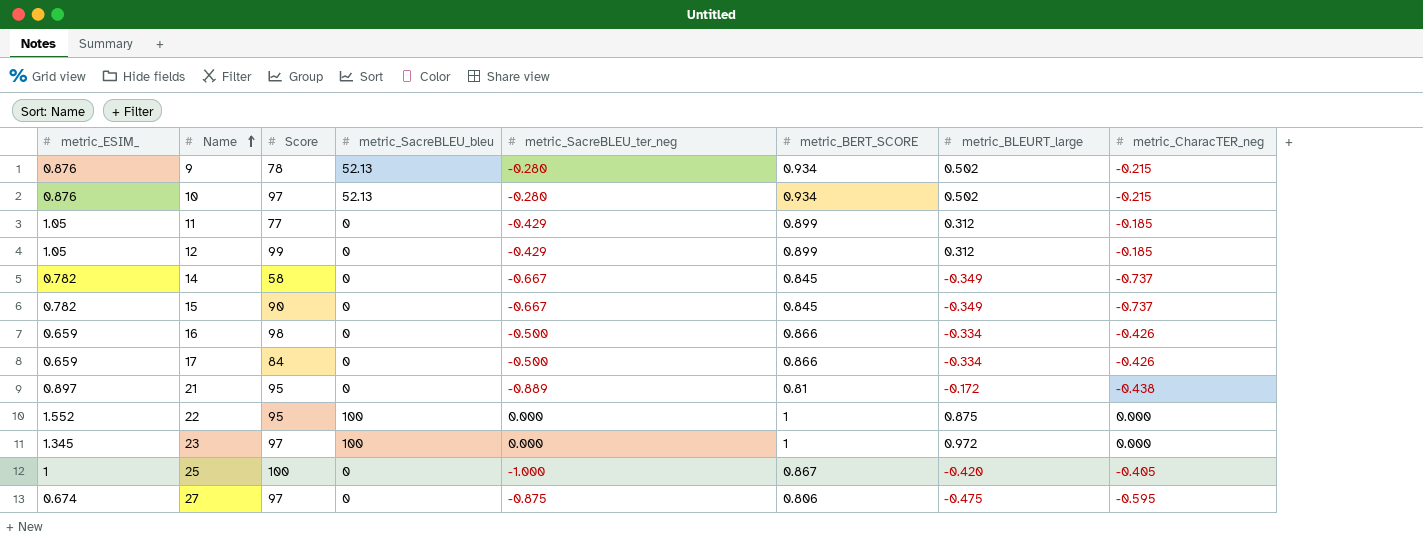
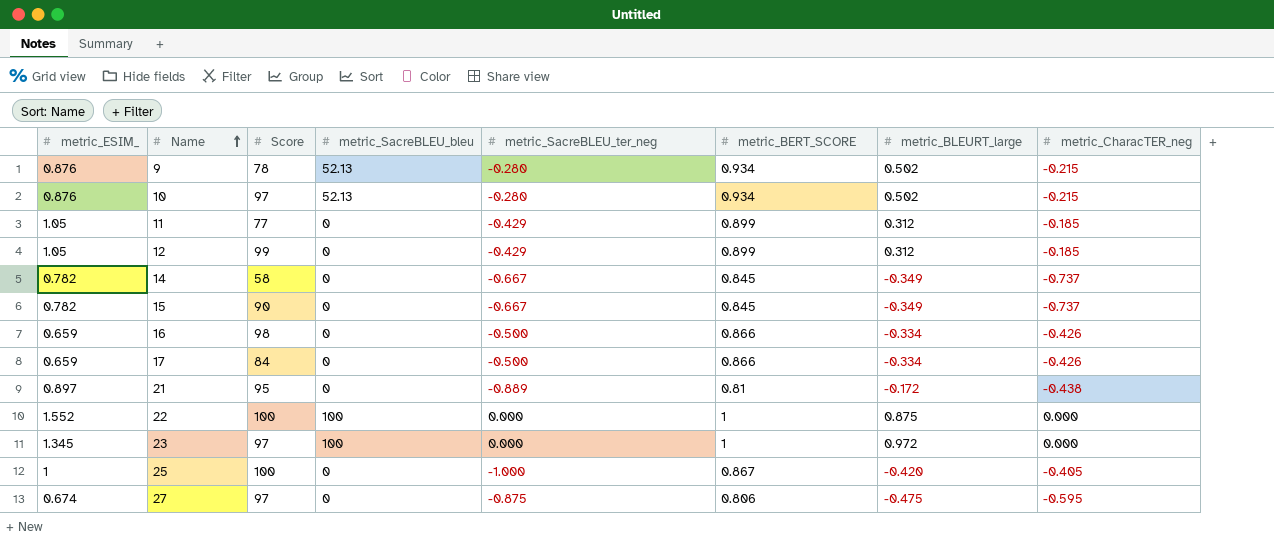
22 | Score: 95 -> 100

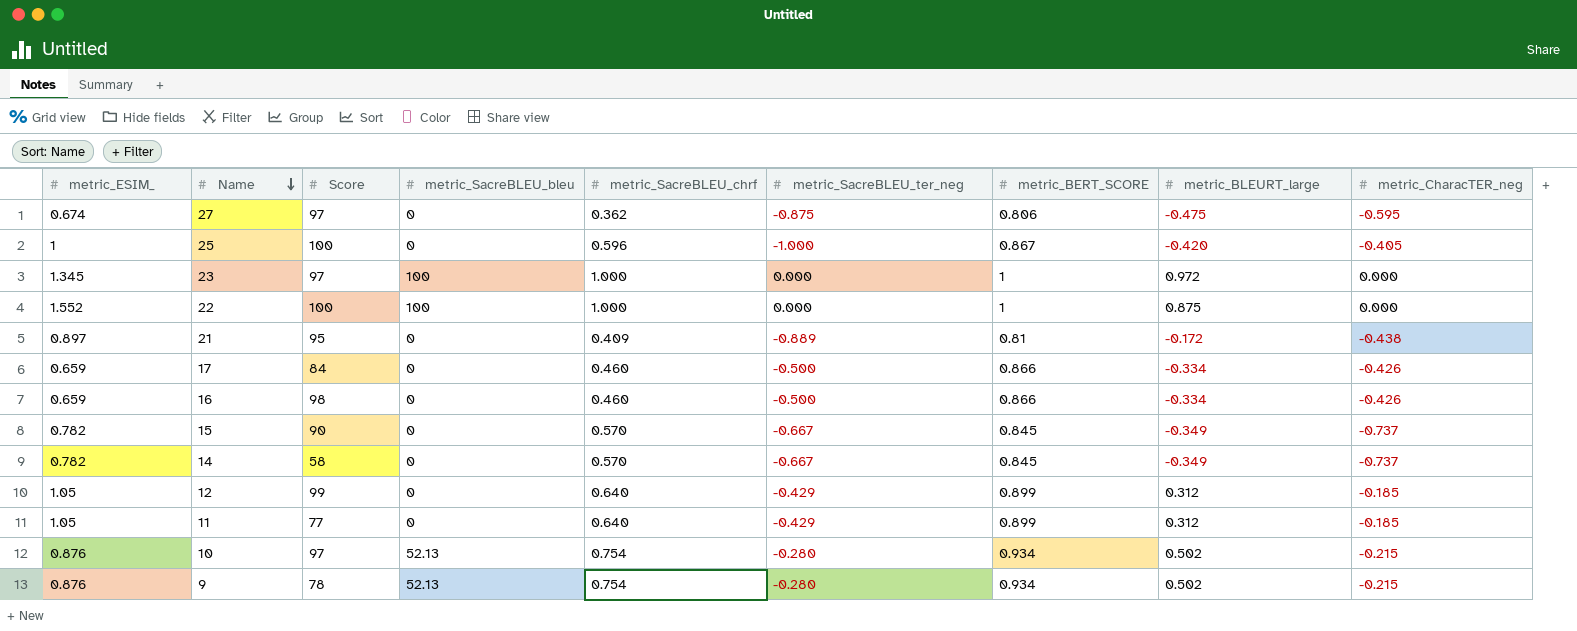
row order: Name ascending -> Name descending
column metric_SacreBLEU_chrf | position: none -> 5

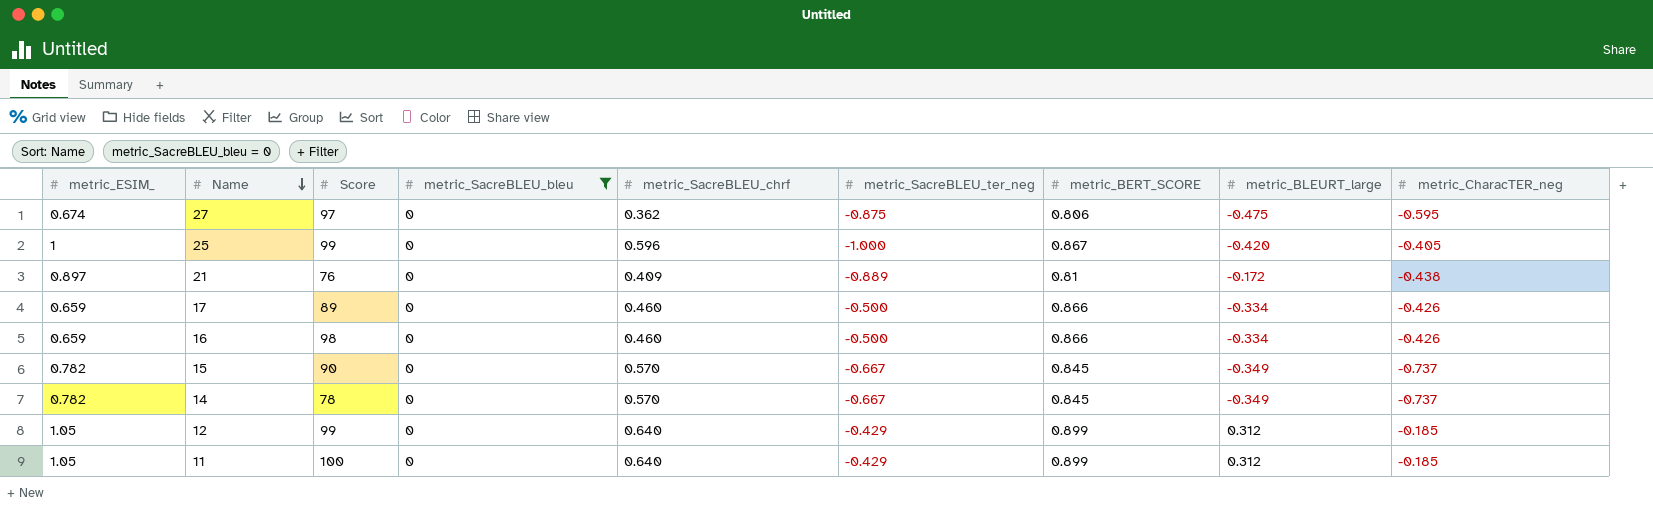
filter: none -> metric_SacreBLEU_bleu = 0
25 | Score: 100 -> 99
21 | Score: 95 -> 76
17 | Score: 84 -> 89
14 | Score: 58 -> 78
11 | Score: 77 -> 100

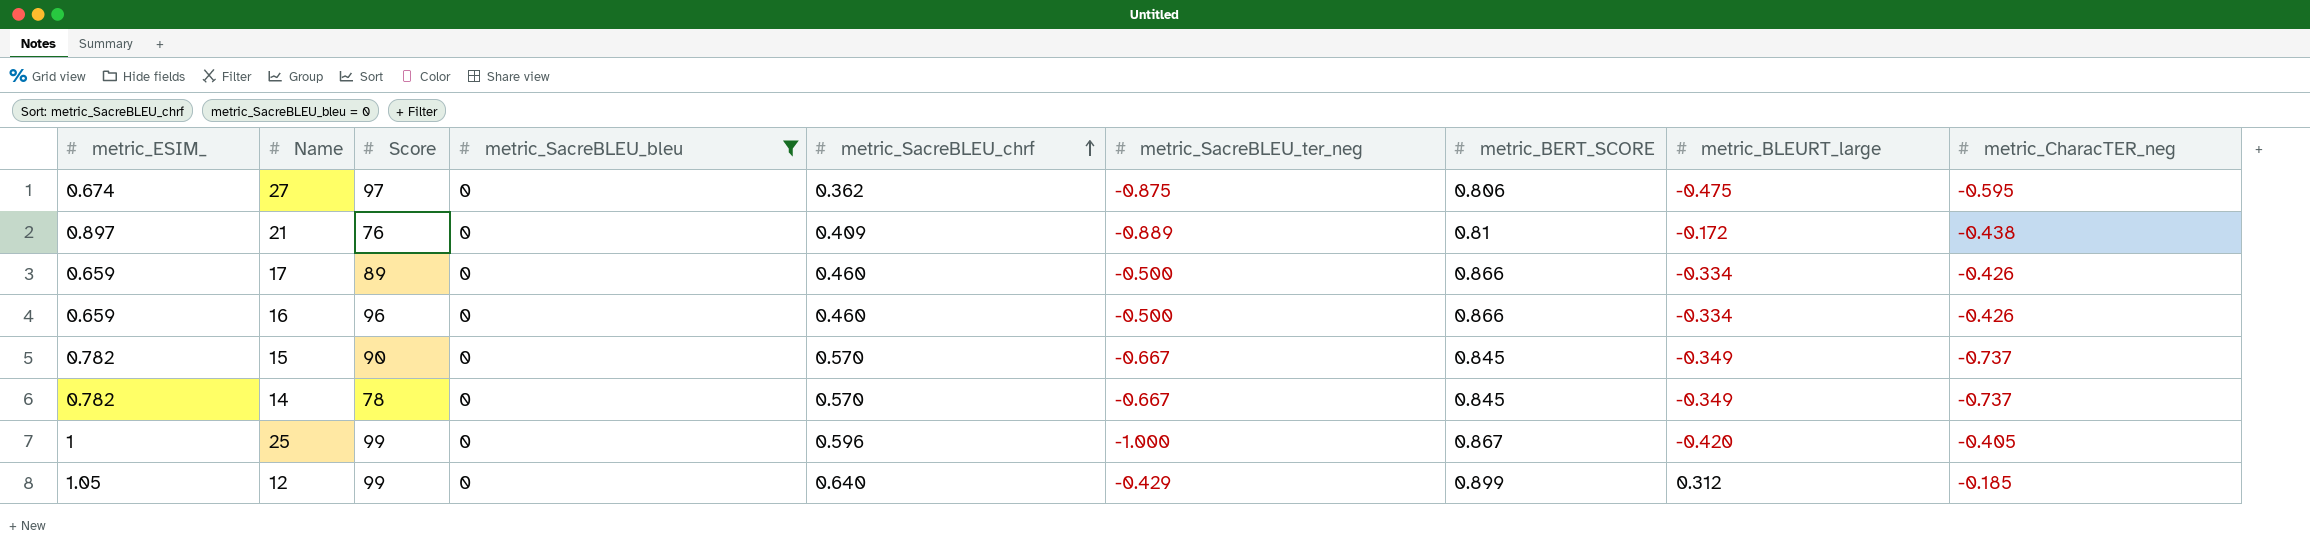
row order: Name descending -> metric_SacreBLEU_chrf ascending
row 11: 1.05 | 100 | 0 | 0.640 | -0.429 | 0.899 | 0.312 | -0.185 -> none
16 | Score: 98 -> 96

